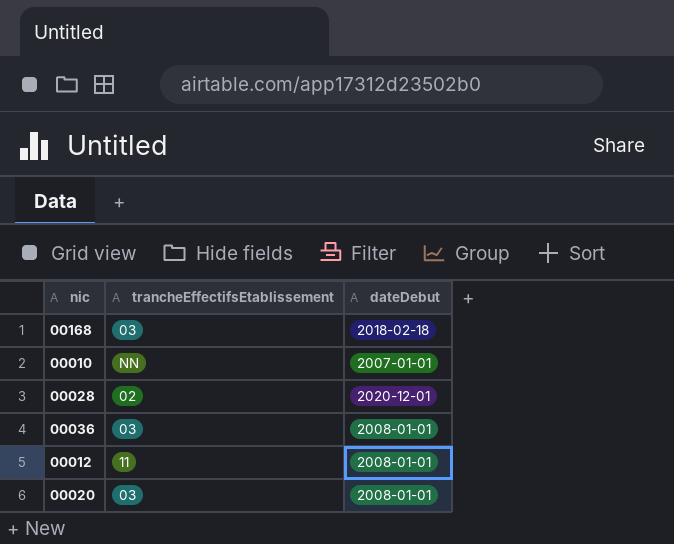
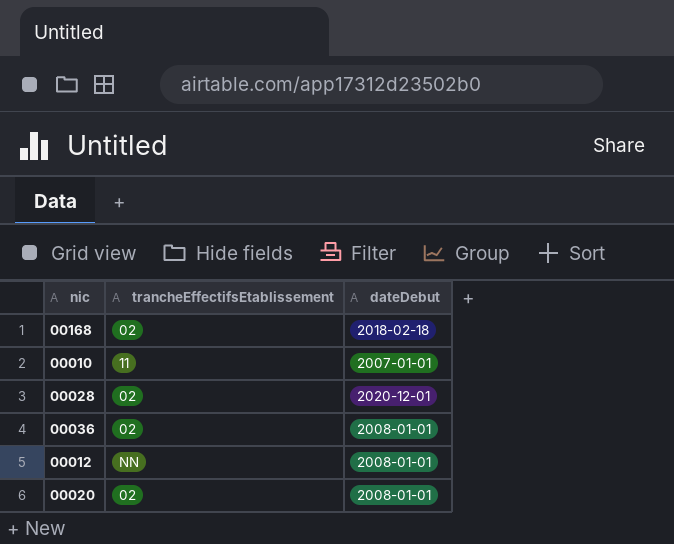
00168 | trancheEffectifsEtablissement: 03 -> 02
00010 | trancheEffectifsEtablissement: NN -> 11
00036 | trancheEffectifsEtablissement: 03 -> 02
00012 | trancheEffectifsEtablissement: 11 -> NN
00020 | trancheEffectifsEtablissement: 03 -> 02

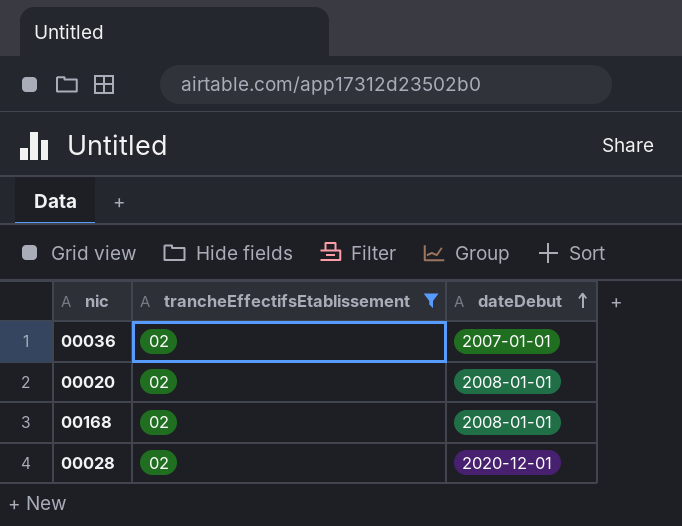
filter: none -> trancheEffectifsEtablissement = 02
row order: none -> dateDebut ascending
00036 | dateDebut: 2008-01-01 -> 2007-01-01
00168 | dateDebut: 2018-02-18 -> 2008-01-01

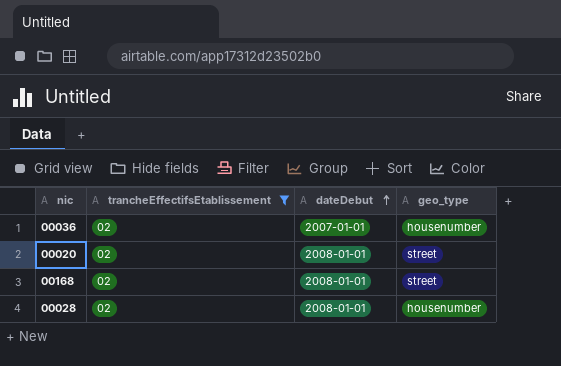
column geo_type | position: none -> 4
00028 | dateDebut: 2020-12-01 -> 2008-01-01

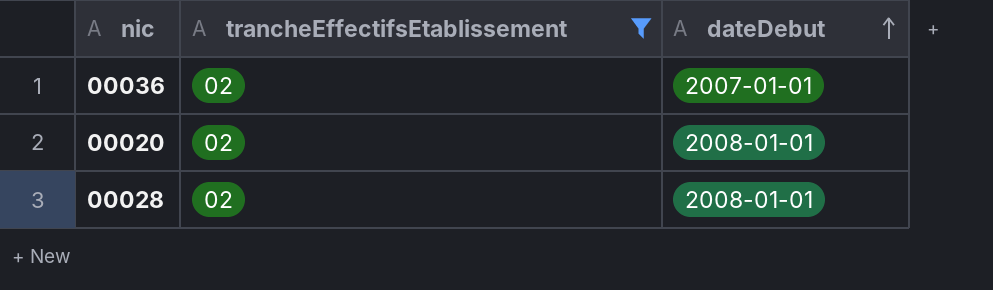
column geo_type | position: 4 -> none
row 00168: 02 | 2008-01-01 | street -> none

